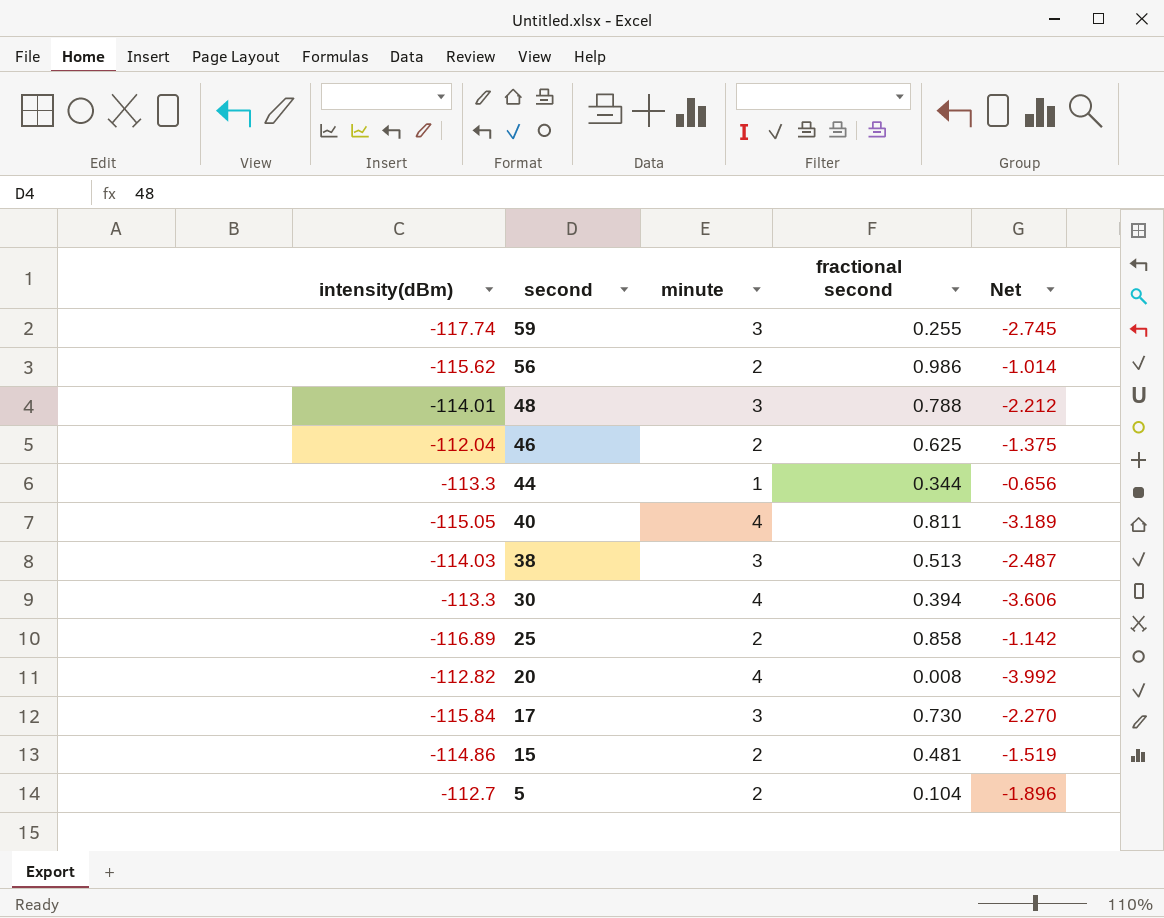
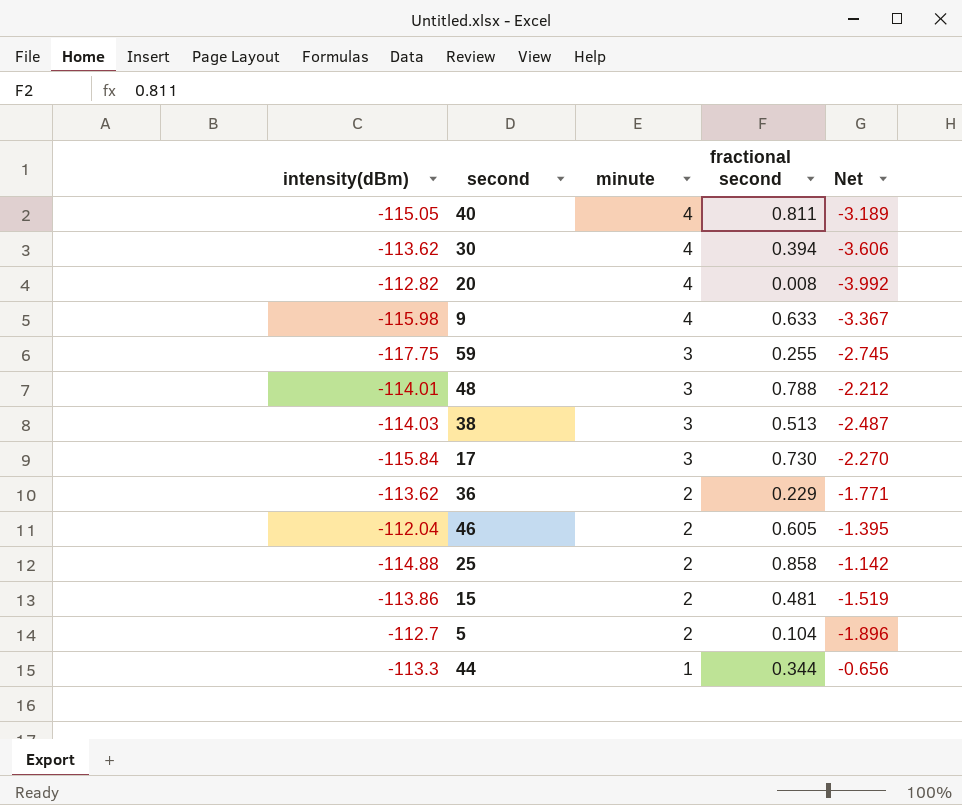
row order: second descending -> minute descending
row 56: -115.62 | 2 | 0.986 | -1.014 -> none
30 | intensity(dBm): -113.3 -> -113.62
row 9: none -> -115.98 | 4 | 0.633 | -3.367
59 | intensity(dBm): -117.74 -> -117.75
row 36: none -> -113.62 | 2 | 0.229 | -1.771
46 | fractional second: 0.625 -> 0.605
46 | Net: -1.375 -> -1.395
25 | intensity(dBm): -116.89 -> -114.88
15 | intensity(dBm): -114.86 -> -113.86

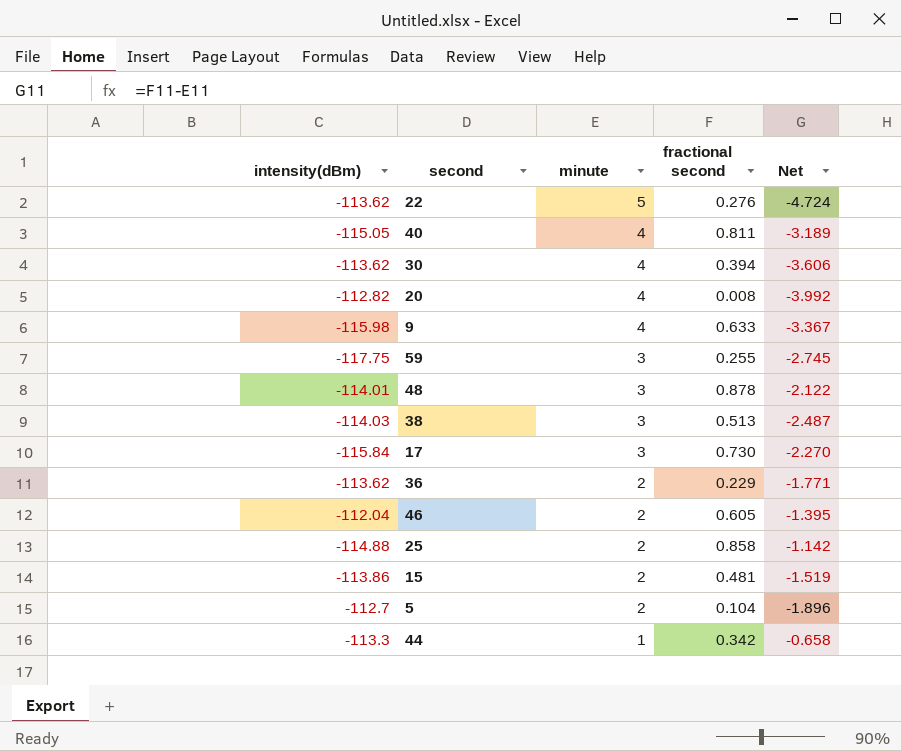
row 22: none -> -113.62 | 5 | 0.276 | -4.724
48 | fractional second: 0.788 -> 0.878
48 | Net: -2.212 -> -2.122
44 | fractional second: 0.344 -> 0.342
44 | Net: -0.656 -> -0.658

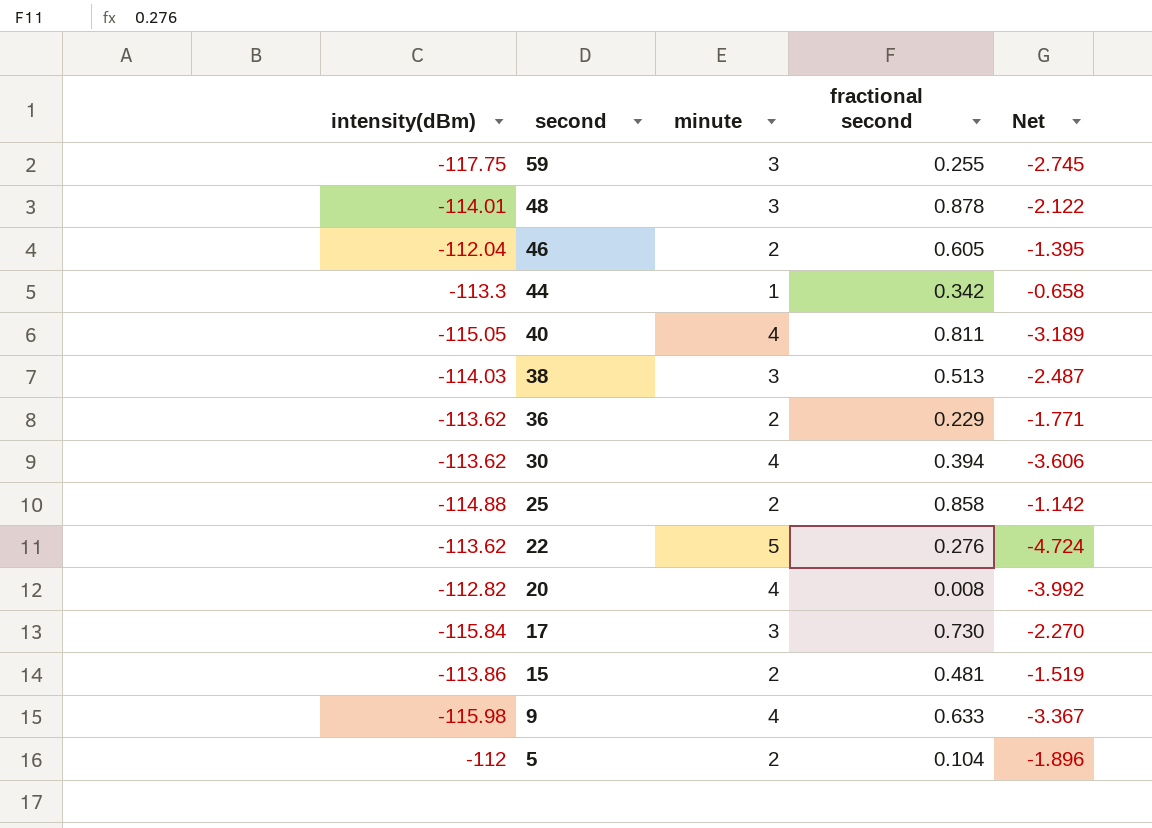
row order: minute descending -> second descending
5 | intensity(dBm): -112.7 -> -112

